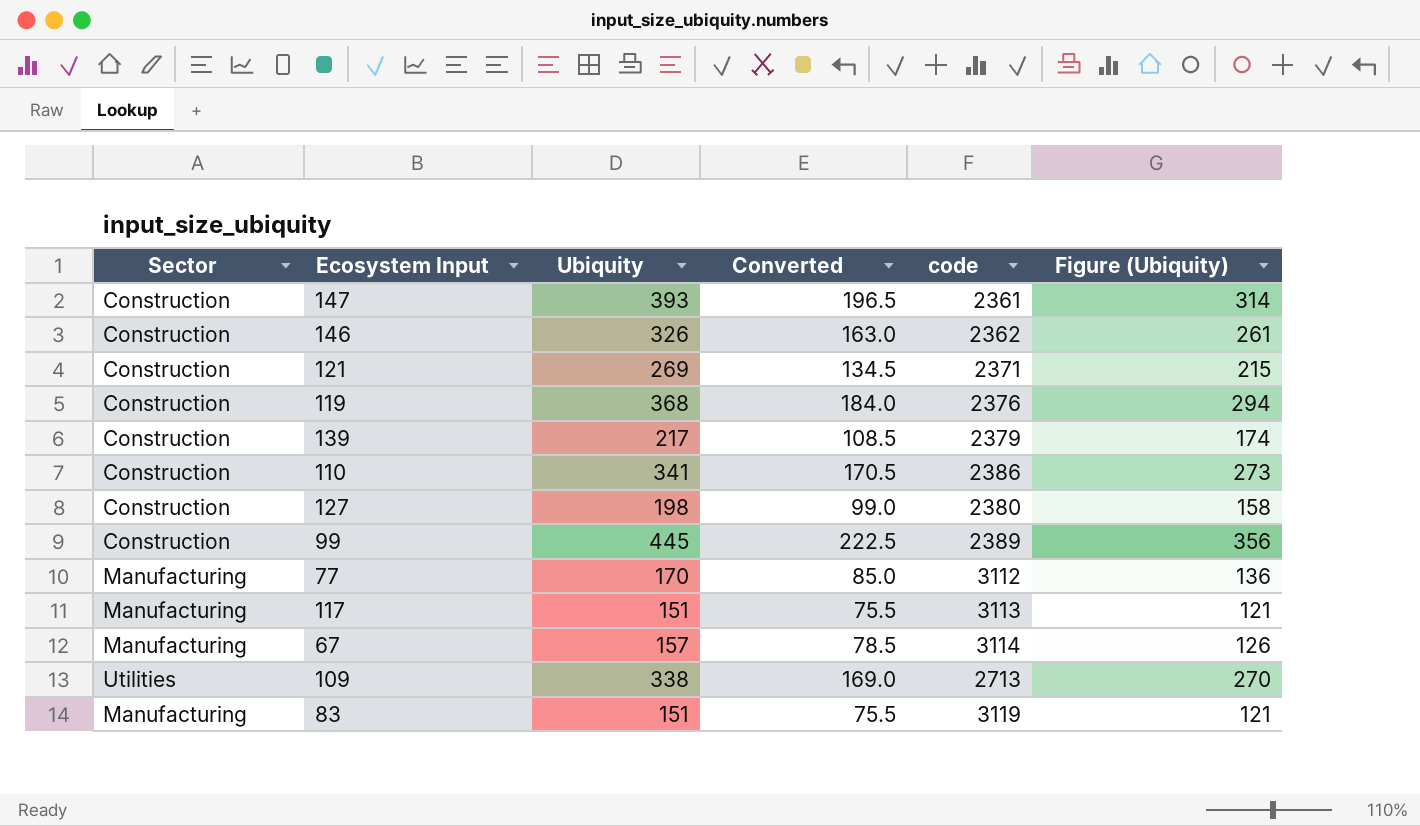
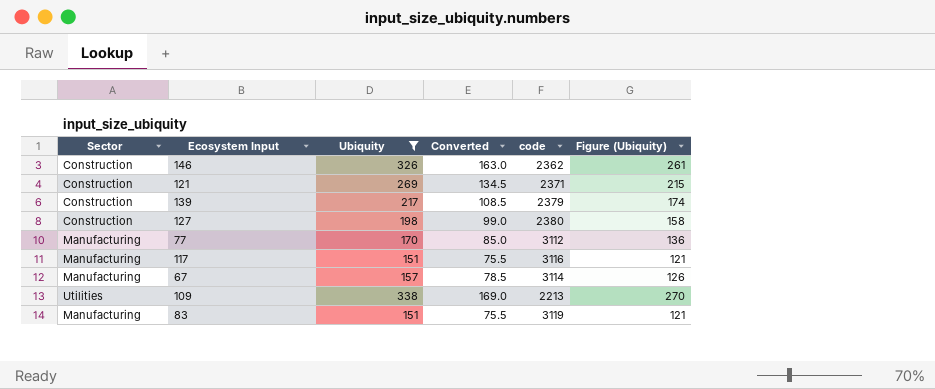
filter: none -> Ubiquity <= 338
117 | code: 3113 -> 3116
109 | code: 2713 -> 2213

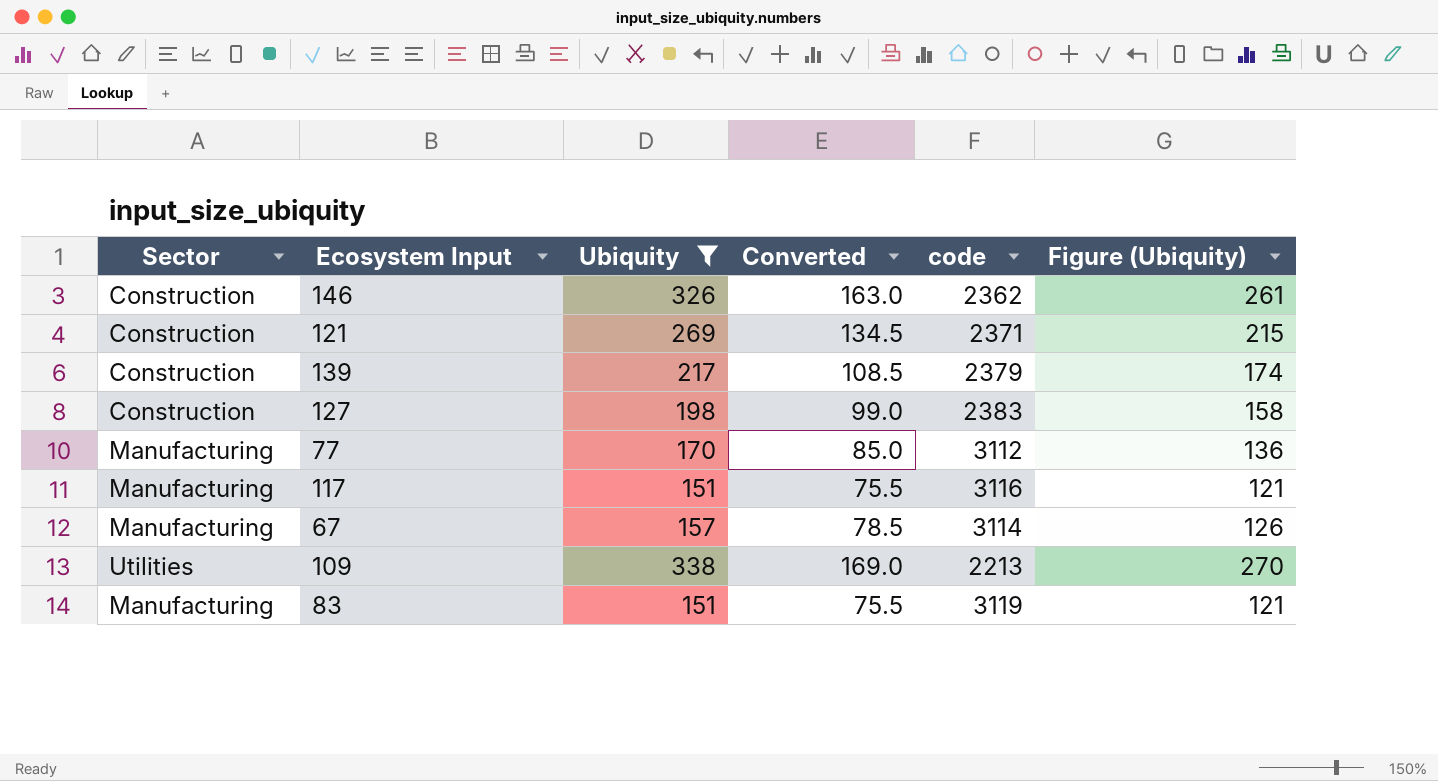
127 | code: 2380 -> 2383

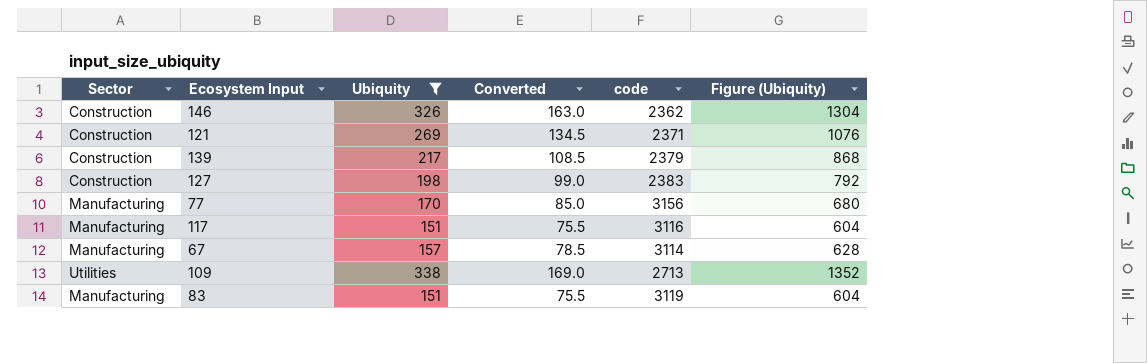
column Figure (Ubiquity) | formula: [Ubiquity] * 0.8 -> [Ubiquity] * 4
77 | code: 3112 -> 3156
109 | code: 2213 -> 2713

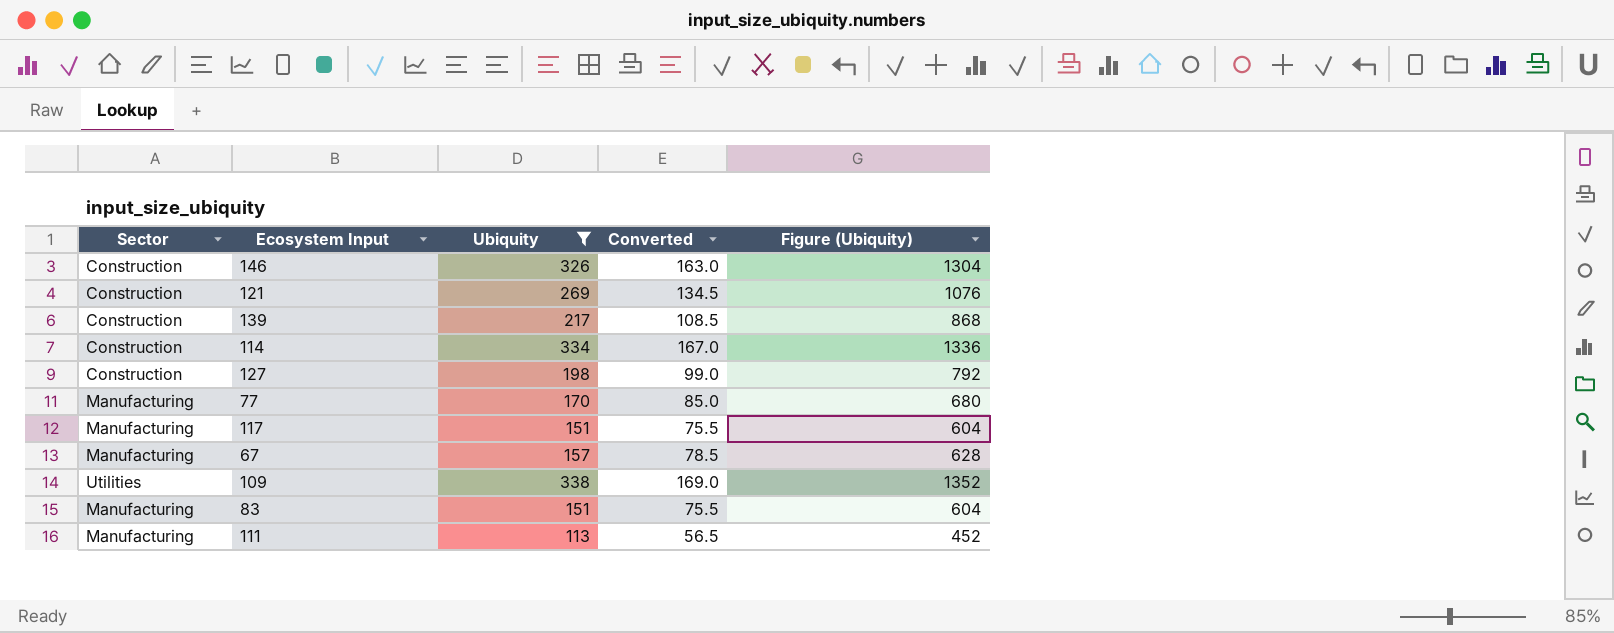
column code | position: 5 -> none
row 114: none -> Construction | 334 | 167.0 | 1336
row 111: none -> Manufacturing | 113 | 56.5 | 452

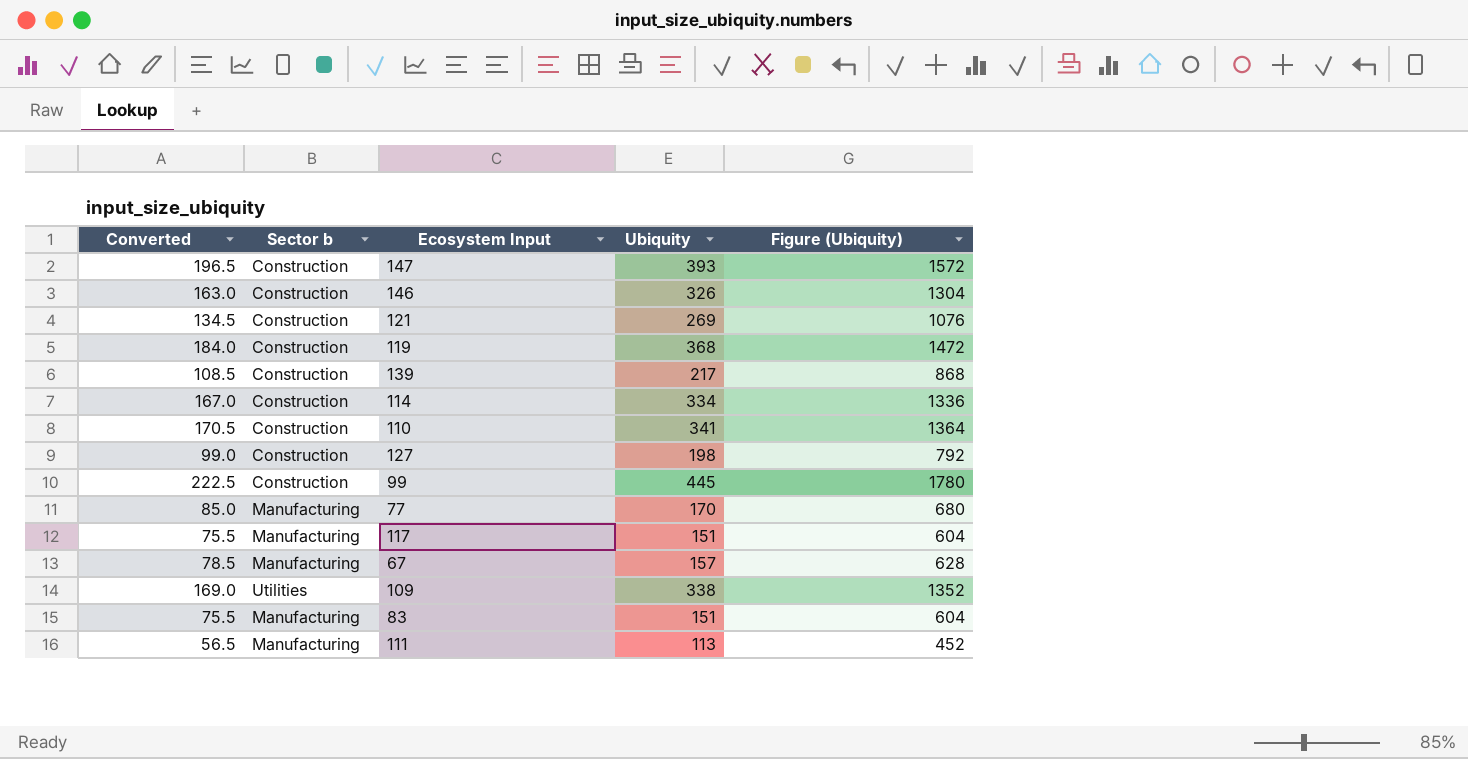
filter: Ubiquity <= 338 -> none
column Converted | position: 4 -> 1
column name: Sector -> Sector b

